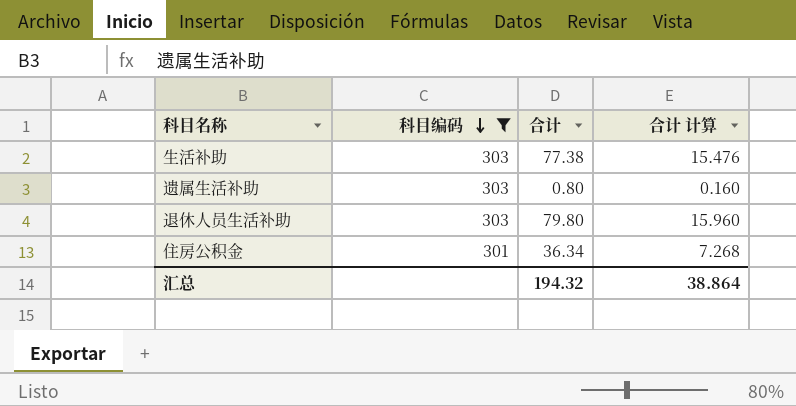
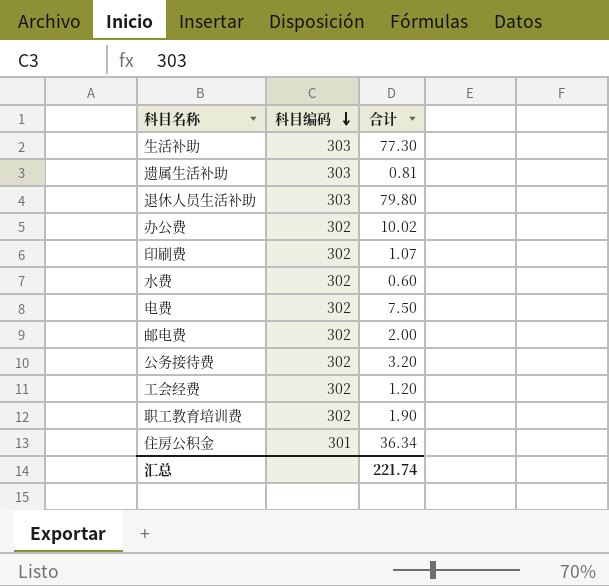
filter: 科目编码 != 302 -> none
column 合计 计算 | formula: [合计] * 0.2 -> none
生活补助 | 合计: 77.38 -> 77.30
遗属生活补助 | 合计: 0.80 -> 0.81
汇总 | 合计: 194.32 -> 221.74

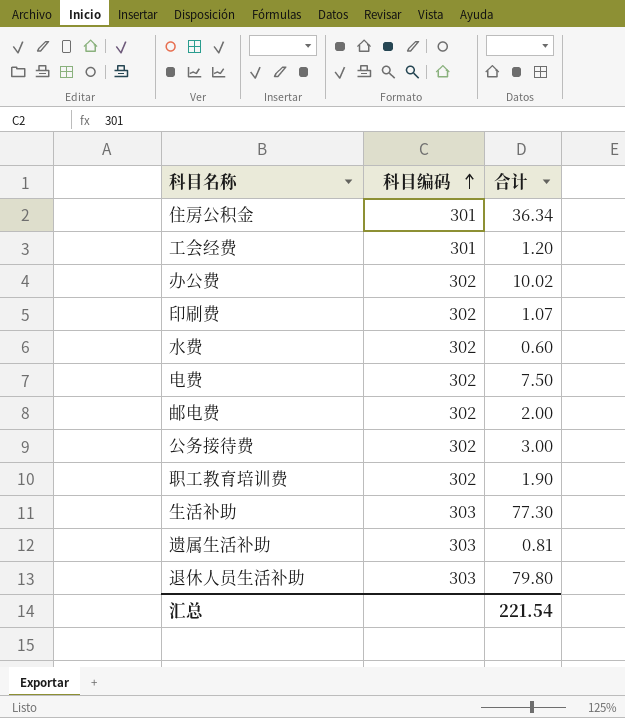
row order: 科目编码 descending -> 科目编码 ascending
工会经费 | 科目编码: 302 -> 301
公务接待费 | 合计: 3.20 -> 3.00
汇总 | 合计: 221.74 -> 221.54

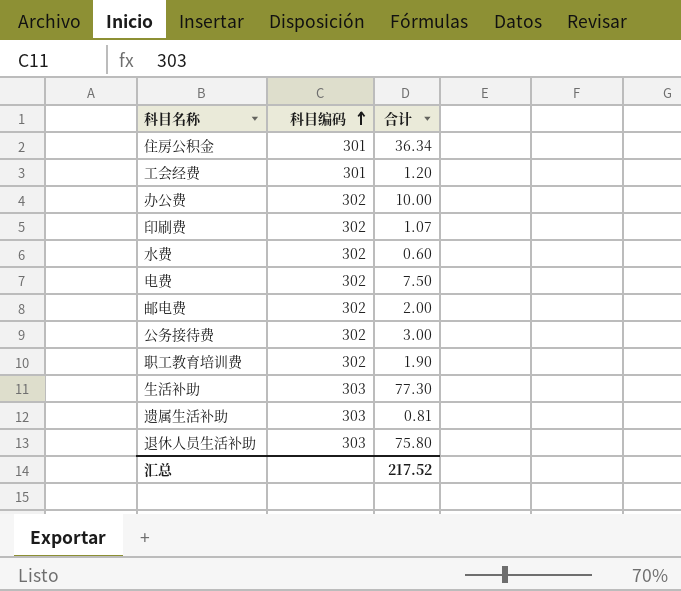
办公费 | 合计: 10.02 -> 10.00
退休人员生活补助 | 合计: 79.80 -> 75.80
汇总 | 合计: 221.54 -> 217.52

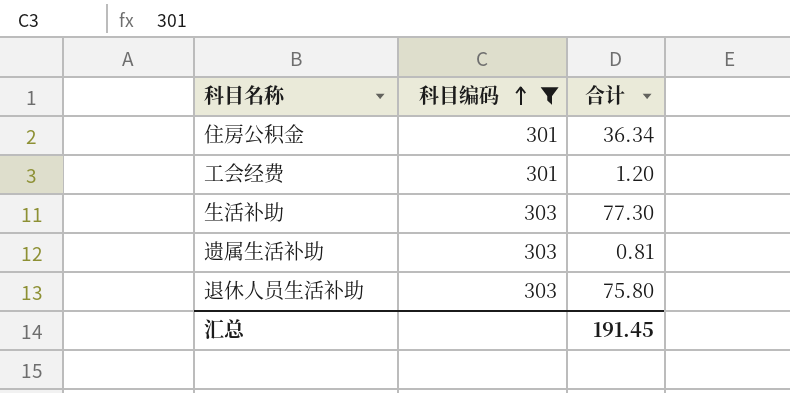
filter: none -> 科目编码 != 302
汇总 | 合计: 217.52 -> 191.45

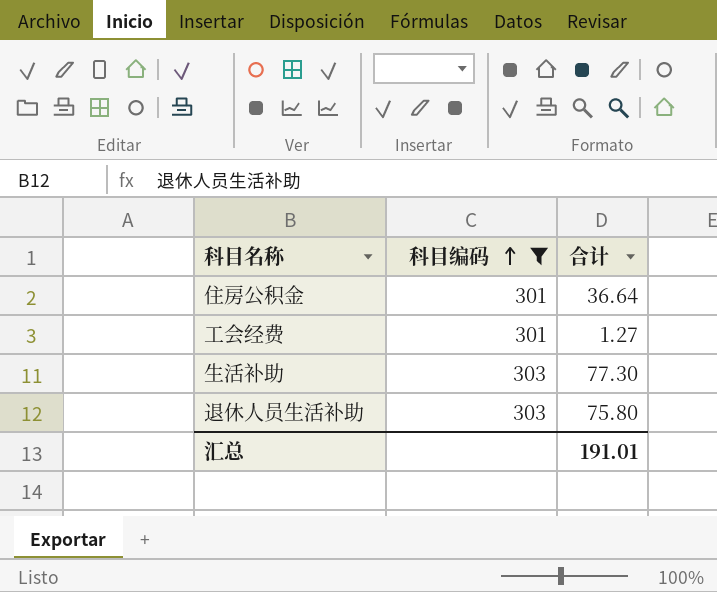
row 遗属生活补助: 303 | 0.81 -> none
住房公积金 | 合计: 36.34 -> 36.64
工会经费 | 合计: 1.20 -> 1.27
汇总 | 合计: 191.45 -> 191.01

